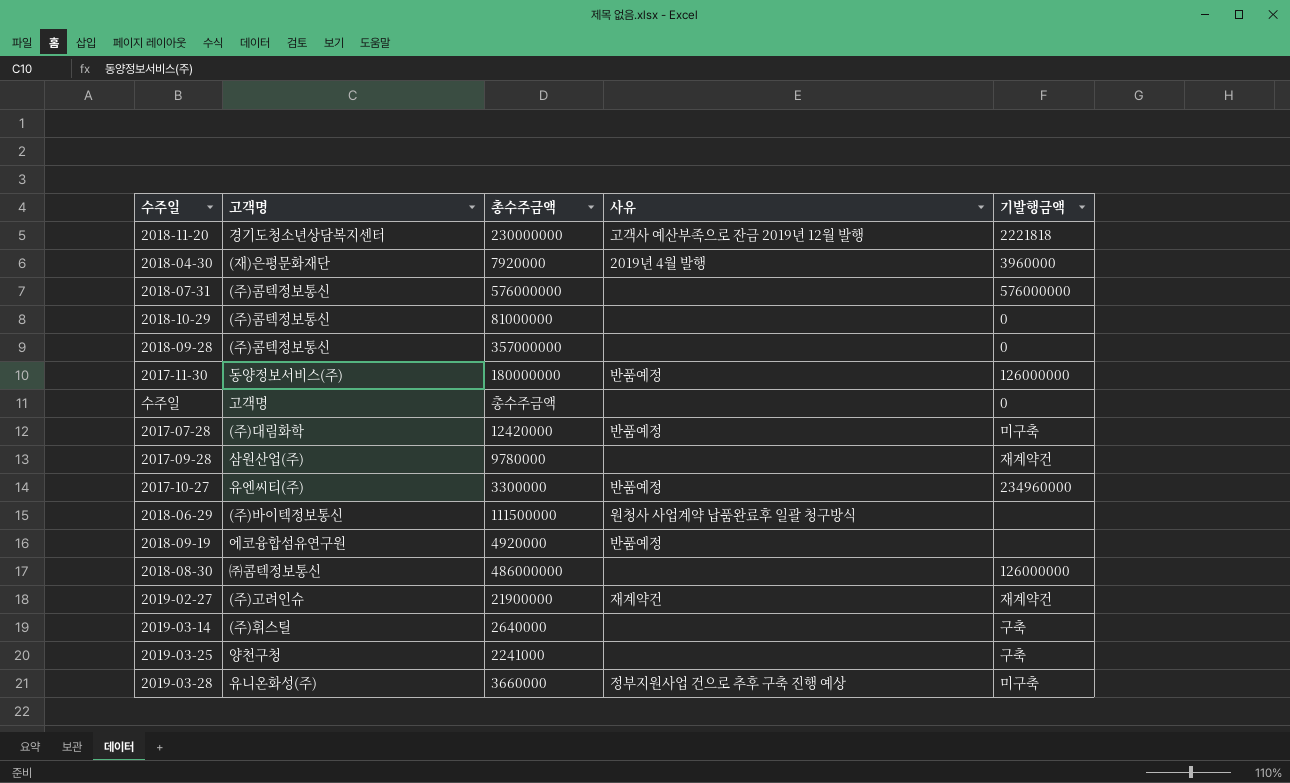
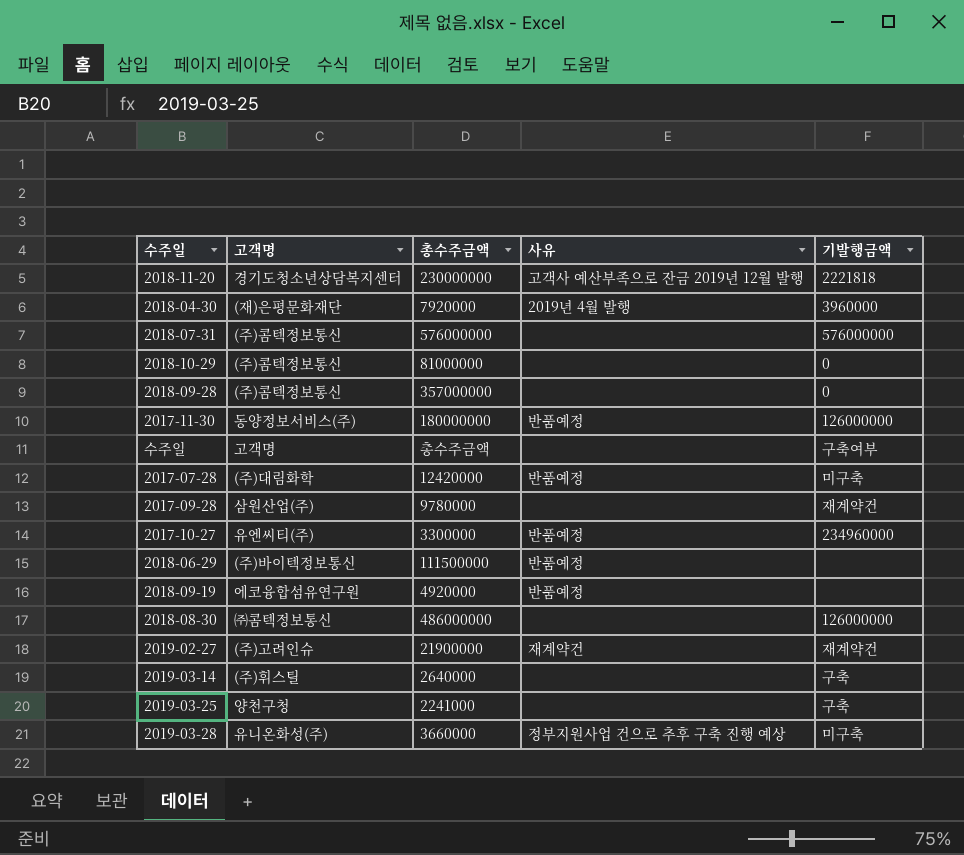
수주일 | 기발행금액: 0 -> 구축여부
2018-06-29 | 사유: 원청사 사업계약 납품완료후 일괄 청구방식 -> 반품예정

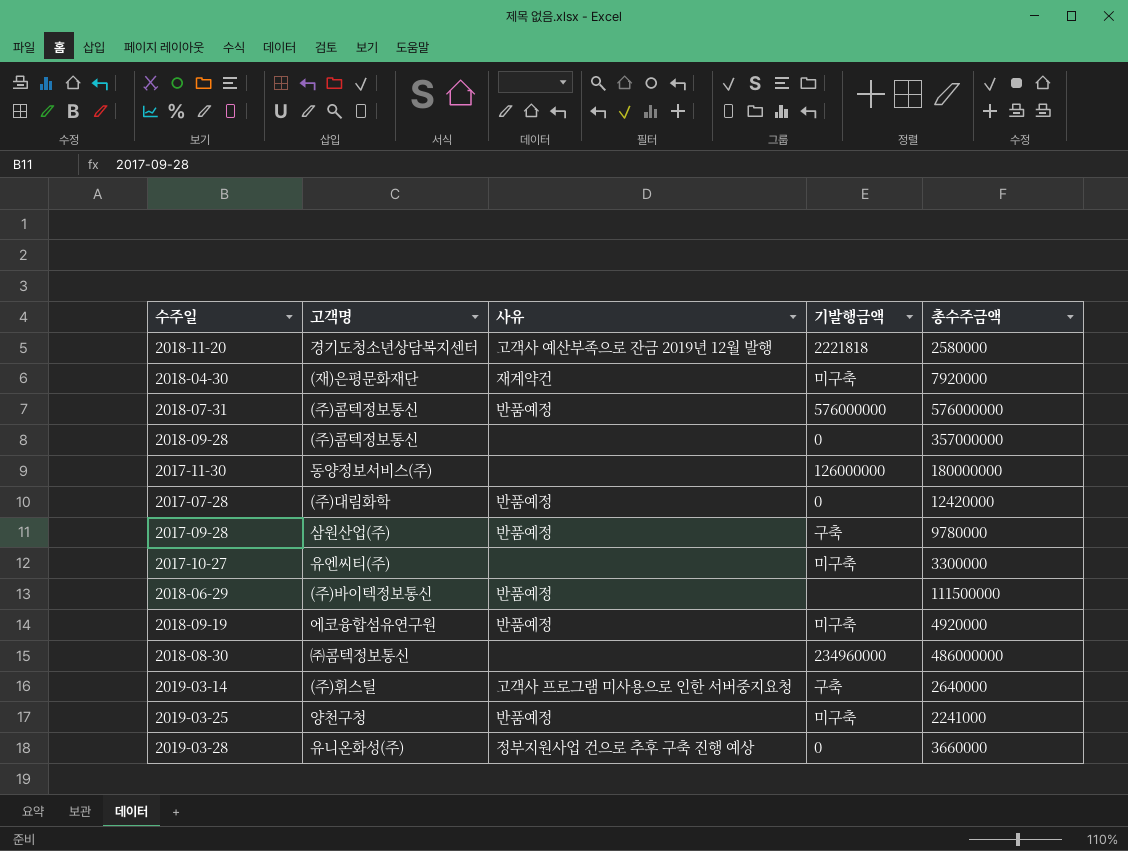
column 총수주금액 | position: 3 -> 5
row 2018-10-29: (주)콤텍정보통신 | 81000000 | none | 0 -> none
row 수주일: 고객명 | 총수주금액 | none | 구축여부 -> none
row 2019-02-27: (주)고려인슈 | 21900000 | 재계약건 | 재계약건 -> none
2018-11-20 | 총수주금액: 230000000 -> 2580000
2018-04-30 | 사유: 2019년 4월 발행 -> 재계약건
2018-04-30 | 기발행금액: 3960000 -> 미구축
2018-07-31 | 사유: none -> 반품예정
2017-11-30 | 사유: 반품예정 -> none
2017-07-28 | 기발행금액: 미구축 -> 0
2017-09-28 | 사유: none -> 반품예정
2017-09-28 | 기발행금액: 재계약건 -> 구축
2017-10-27 | 사유: 반품예정 -> none
2017-10-27 | 기발행금액: 234960000 -> 미구축
2018-09-19 | 기발행금액: none -> 미구축
2018-08-30 | 기발행금액: 126000000 -> 234960000
2019-03-14 | 사유: none -> 고객사 프로그램 미사용으로 인한 서버중지요청
2019-03-25 | 사유: none -> 반품예정
2019-03-25 | 기발행금액: 구축 -> 미구축
2019-03-28 | 기발행금액: 미구축 -> 0

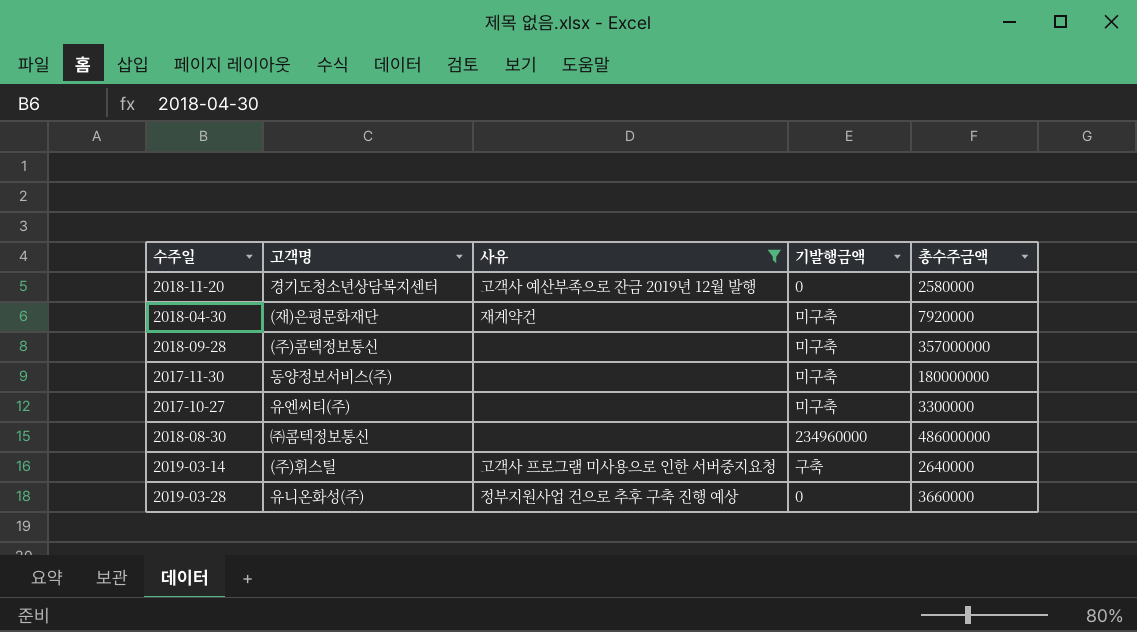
filter: none -> 사유 != 반품예정
2018-11-20 | 기발행금액: 2221818 -> 0
2018-09-28 | 기발행금액: 0 -> 미구축
2017-11-30 | 기발행금액: 126000000 -> 미구축

